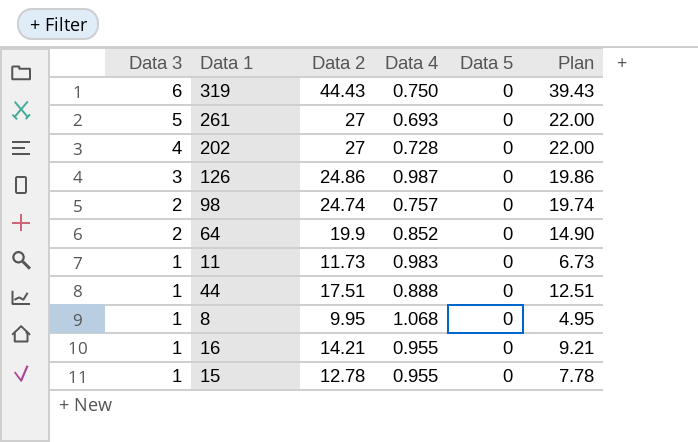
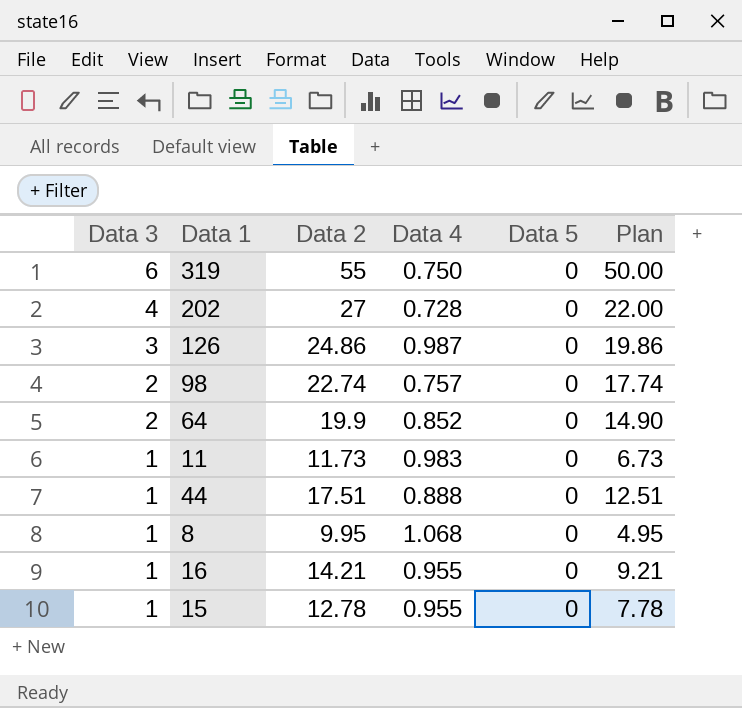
row 261: 5 | 27 | 0.693 | 0 | 22.00 -> none
319 | Data 2: 44.43 -> 55
319 | Plan: 39.43 -> 50.00
98 | Data 2: 24.74 -> 22.74
98 | Plan: 19.74 -> 17.74

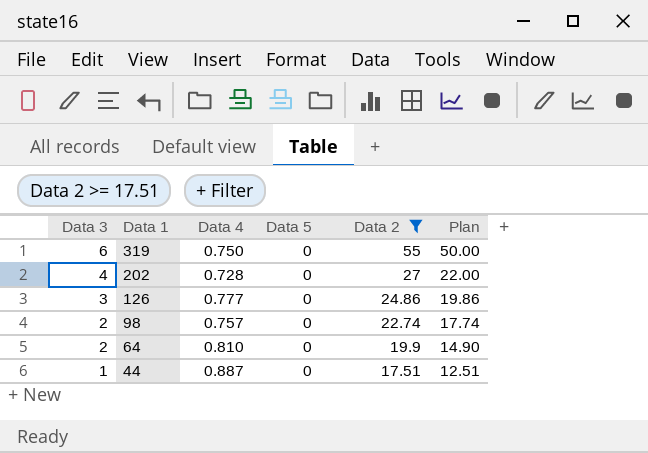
filter: none -> Data 2 >= 17.51
column Data 2 | position: 3 -> 5
126 | Data 4: 0.987 -> 0.777
64 | Data 4: 0.852 -> 0.810
44 | Data 4: 0.888 -> 0.887

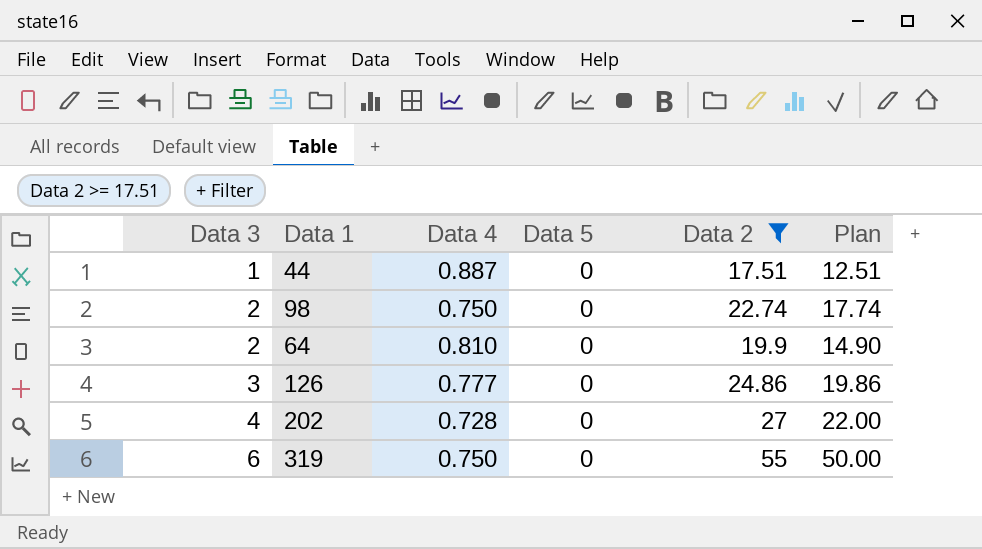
row order: Data 3 descending -> Data 3 ascending
98 | Data 4: 0.757 -> 0.750

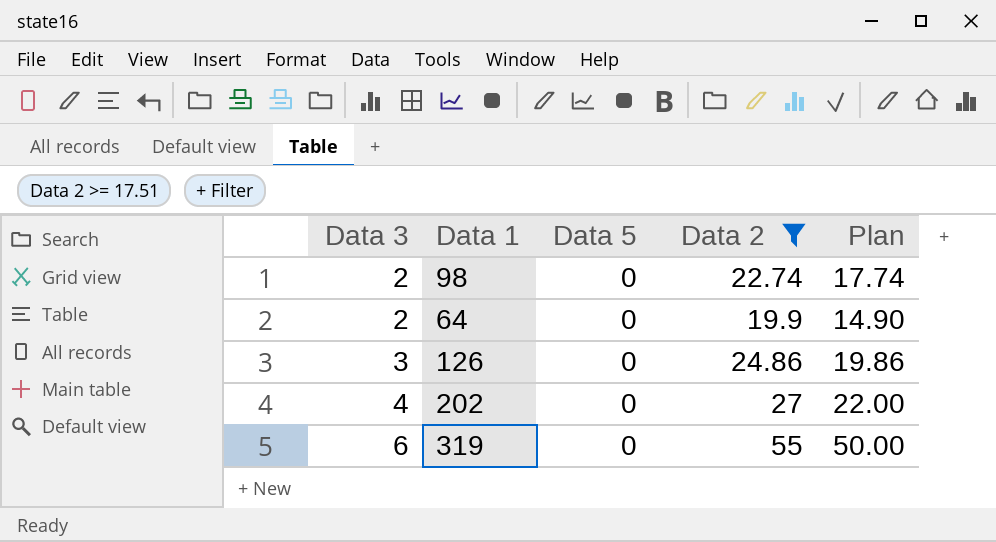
column Data 4 | position: 3 -> none
row 44: 1 | 0.887 | 0 | 17.51 | 12.51 -> none

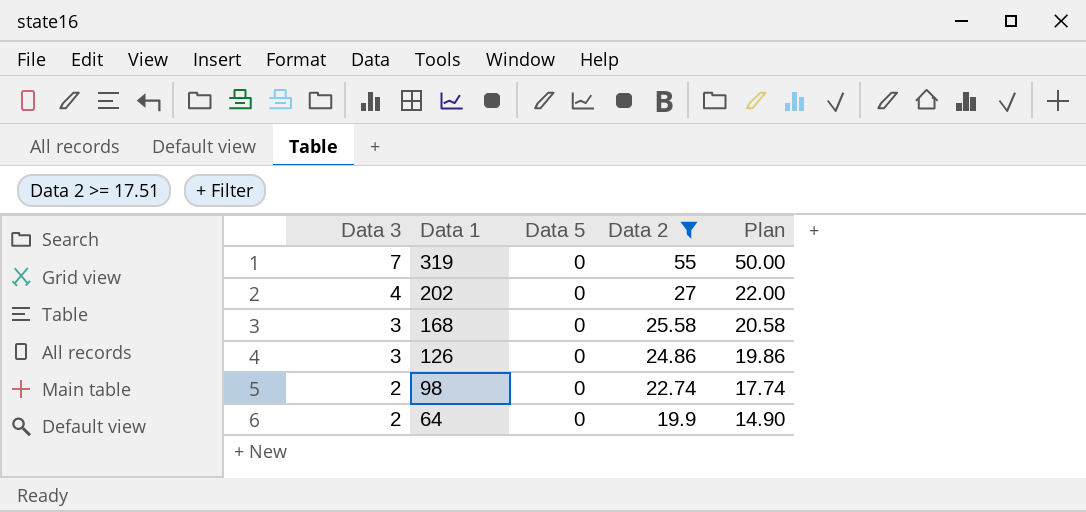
row order: Data 3 ascending -> Data 3 descending
319 | Data 3: 6 -> 7
row 168: none -> 3 | 0 | 25.58 | 20.58

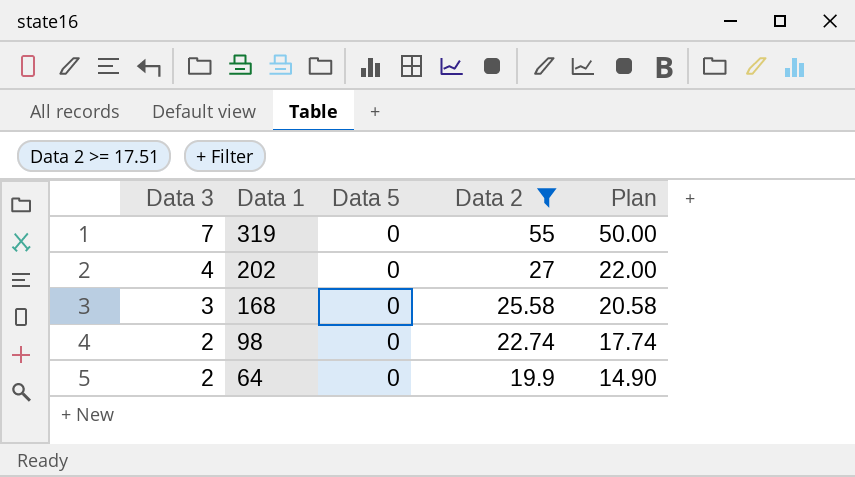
row 126: 3 | 0 | 24.86 | 19.86 -> none

